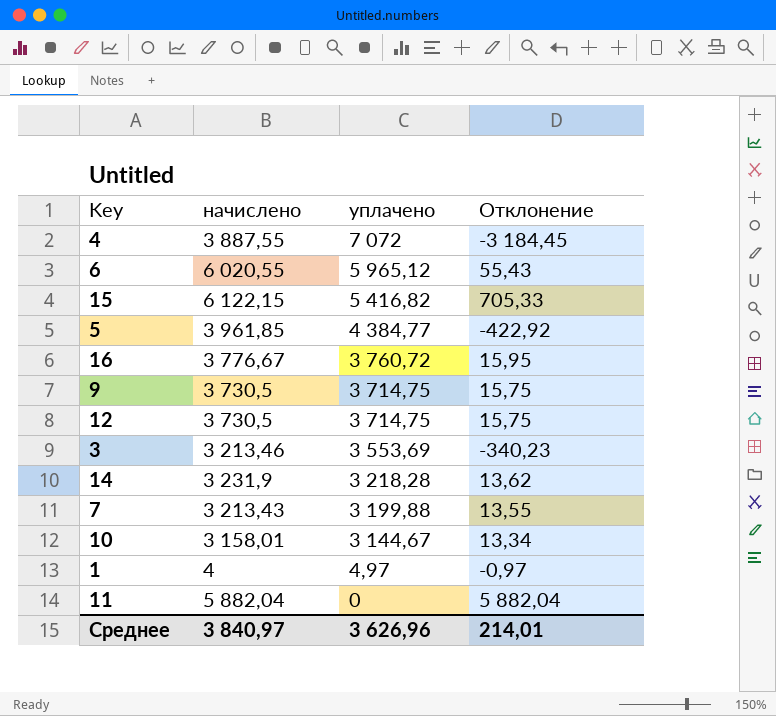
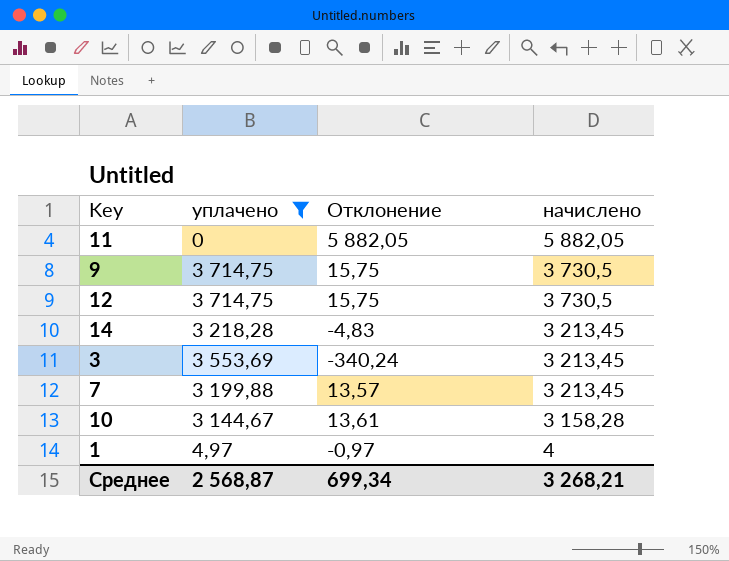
filter: none -> уплачено <= 3 714,75
row order: уплачено descending -> начислено descending
column начислено | position: 2 -> 4
11 | Отклонение: 5 882,04 -> 5 882,05
11 | начислено: 5 882,04 -> 5 882,05
14 | Отклонение: 13,62 -> -4,83
14 | начислено: 3 231,9 -> 3 213,45
3 | Отклонение: -340,23 -> -340,24
3 | начислено: 3 213,46 -> 3 213,45
7 | Отклонение: 13,55 -> 13,57
7 | начислено: 3 213,43 -> 3 213,45
10 | Отклонение: 13,34 -> 13,61
10 | начислено: 3 158,01 -> 3 158,28
Среднее | уплачено: 3 626,96 -> 2 568,87
Среднее | Отклонение: 214,01 -> 699,34
Среднее | начислено: 3 840,97 -> 3 268,21

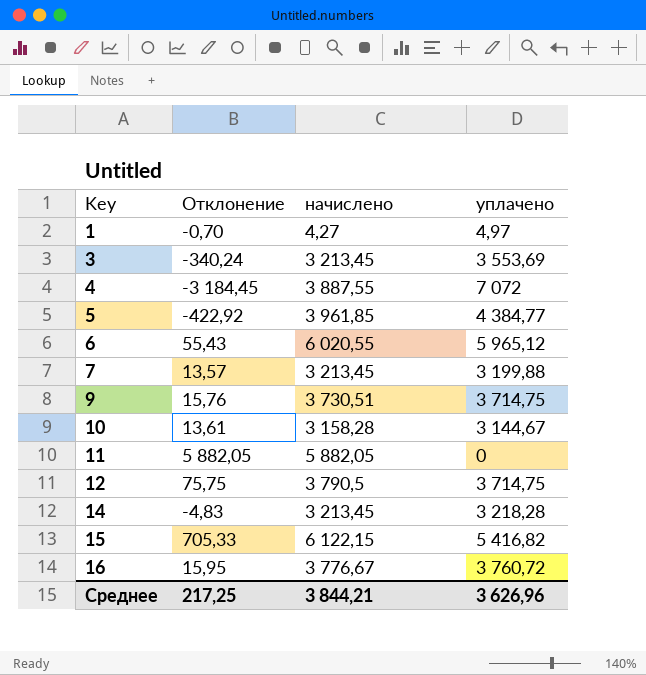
filter: уплачено <= 3 714,75 -> none
row order: начислено descending -> Key ascending
column уплачено | position: 2 -> 4
1 | Отклонение: -0,97 -> -0,70
1 | начислено: 4 -> 4,27
9 | Отклонение: 15,75 -> 15,76
9 | начислено: 3 730,5 -> 3 730,51
12 | Отклонение: 15,75 -> 75,75
12 | начислено: 3 730,5 -> 3 790,5
Среднее | Отклонение: 699,34 -> 217,25
Среднее | начислено: 3 268,21 -> 3 844,21
Среднее | уплачено: 2 568,87 -> 3 626,96

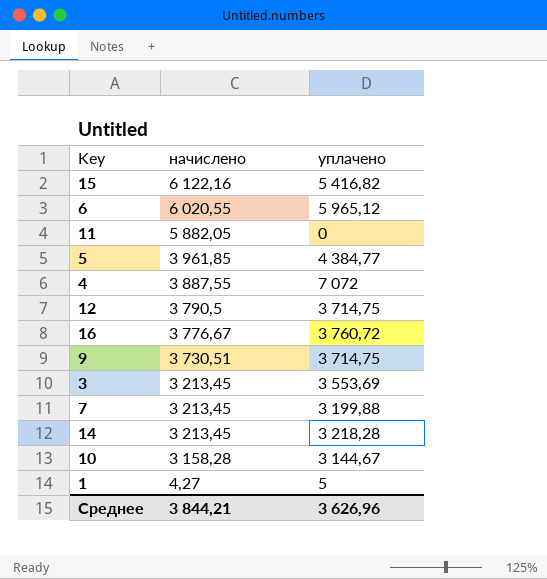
row order: Key ascending -> начислено descending
column Отклонение | formula: [начислено] - [уплачено] -> none
15 | начислено: 6 122,15 -> 6 122,16
1 | уплачено: 4,97 -> 5

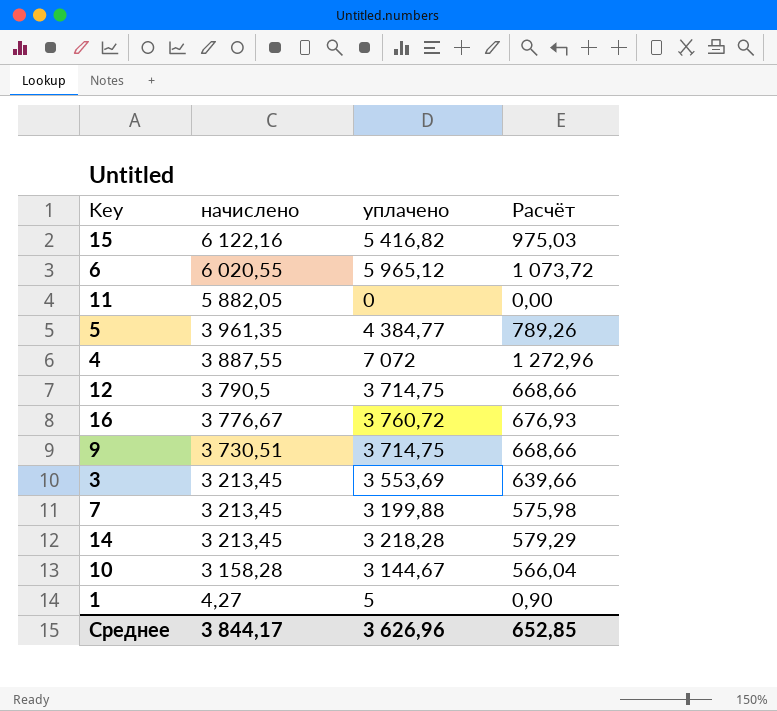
column Расчёт | formula: none -> [уплачено] * 0,18
5 | начислено: 3 961,85 -> 3 961,35
Среднее | начислено: 3 844,21 -> 3 844,17

